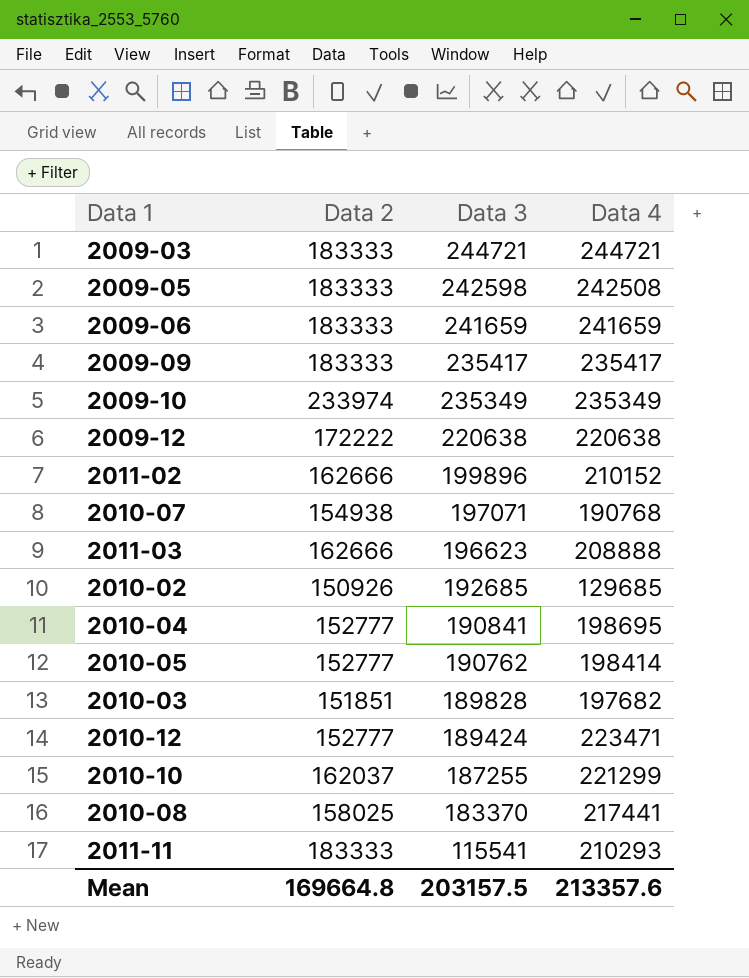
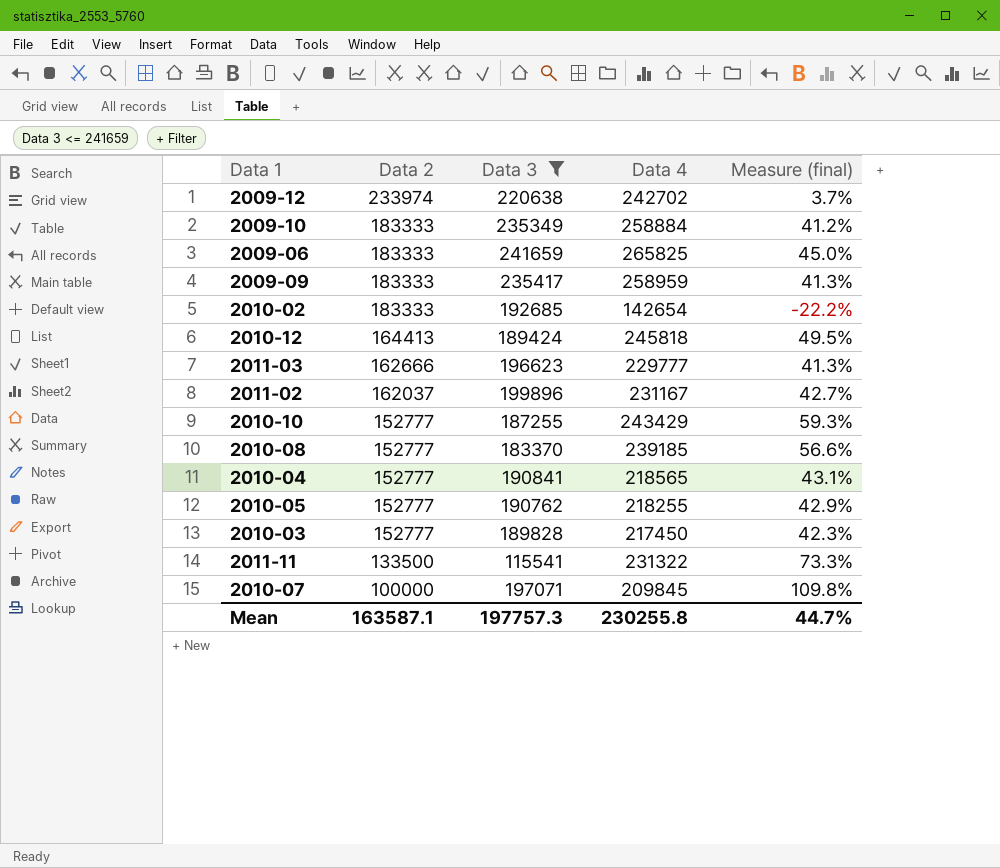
filter: none -> Data 3 <= 241659
row order: Data 3 descending -> Data 2 descending
column Measure (final) | formula: none -> ([Data 4] - [Data 2]) / [Data 2]
2009-12 | Data 2: 172222 -> 233974
2009-12 | Data 4: 220638 -> 242702
2009-10 | Data 2: 233974 -> 183333
2009-10 | Data 4: 235349 -> 258884
2009-06 | Data 4: 241659 -> 265825
2009-09 | Data 4: 235417 -> 258959
2010-02 | Data 2: 150926 -> 183333
2010-02 | Data 4: 129685 -> 142654
2010-12 | Data 2: 152777 -> 164413
2010-12 | Data 4: 223471 -> 245818
2011-03 | Data 4: 208888 -> 229777
2011-02 | Data 2: 162666 -> 162037
2011-02 | Data 4: 210152 -> 231167
2010-10 | Data 2: 162037 -> 152777
2010-10 | Data 4: 221299 -> 243429
2010-08 | Data 2: 158025 -> 152777
2010-08 | Data 4: 217441 -> 239185
2010-04 | Data 4: 198695 -> 218565
2010-05 | Data 4: 198414 -> 218255
2010-03 | Data 2: 151851 -> 152777
2010-03 | Data 4: 197682 -> 217450
2011-11 | Data 2: 183333 -> 133500
2011-11 | Data 4: 210293 -> 231322
2010-07 | Data 2: 154938 -> 100000
2010-07 | Data 4: 190768 -> 209845
Mean | Data 2: 169664.8 -> 163587.1
Mean | Data 3: 203157.5 -> 197757.3
Mean | Data 4: 213357.6 -> 230255.8

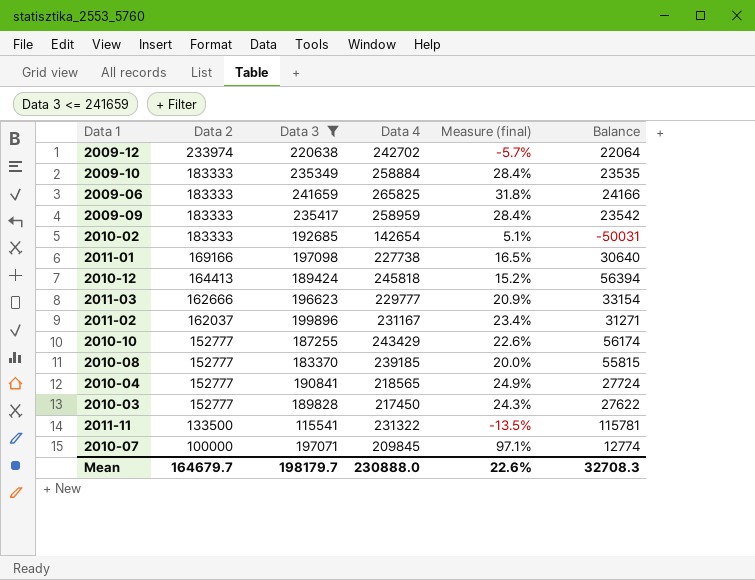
column Measure (final) | formula: ([Data 4] - [Data 2]) / [Data 2] -> ([Data 3] - [Data 2]) / [Data 2]
column Balance | formula: none -> [Data 4] - [Data 3]
row 2010-05: 152777 | 190762 | 218255 | 42.9% -> none
row 2011-01: none -> 169166 | 197098 | 227738 | 16.5% | 30640
Mean | Data 2: 163587.1 -> 164679.7
Mean | Data 3: 197757.3 -> 198179.7
Mean | Data 4: 230255.8 -> 230888.0
Mean | Measure (final): 44.7% -> 22.6%

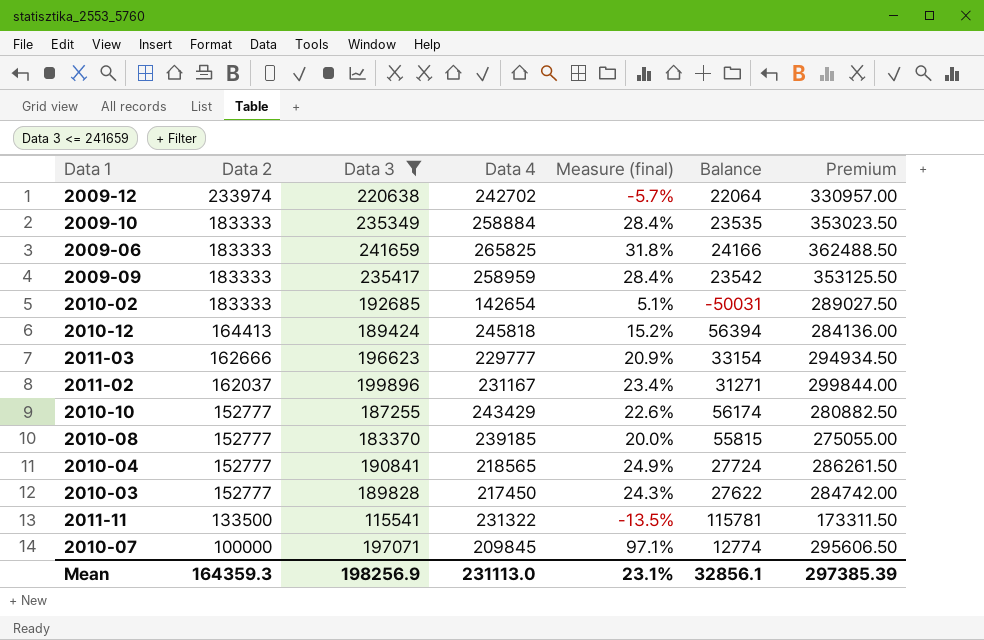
column Premium | formula: none -> [Data 3] * 1.5
row 2011-01: 169166 | 197098 | 227738 | 16.5% | 30640 -> none
Mean | Data 2: 164679.7 -> 164359.3
Mean | Data 3: 198179.7 -> 198256.9
Mean | Data 4: 230888.0 -> 231113.0
Mean | Measure (final): 22.6% -> 23.1%
Mean | Balance: 32708.3 -> 32856.1

